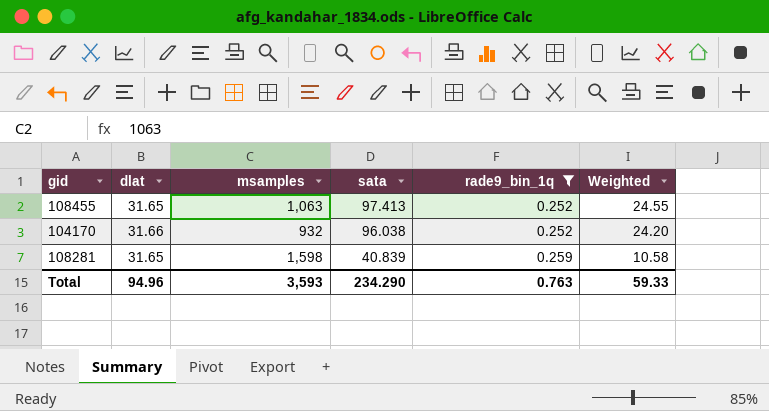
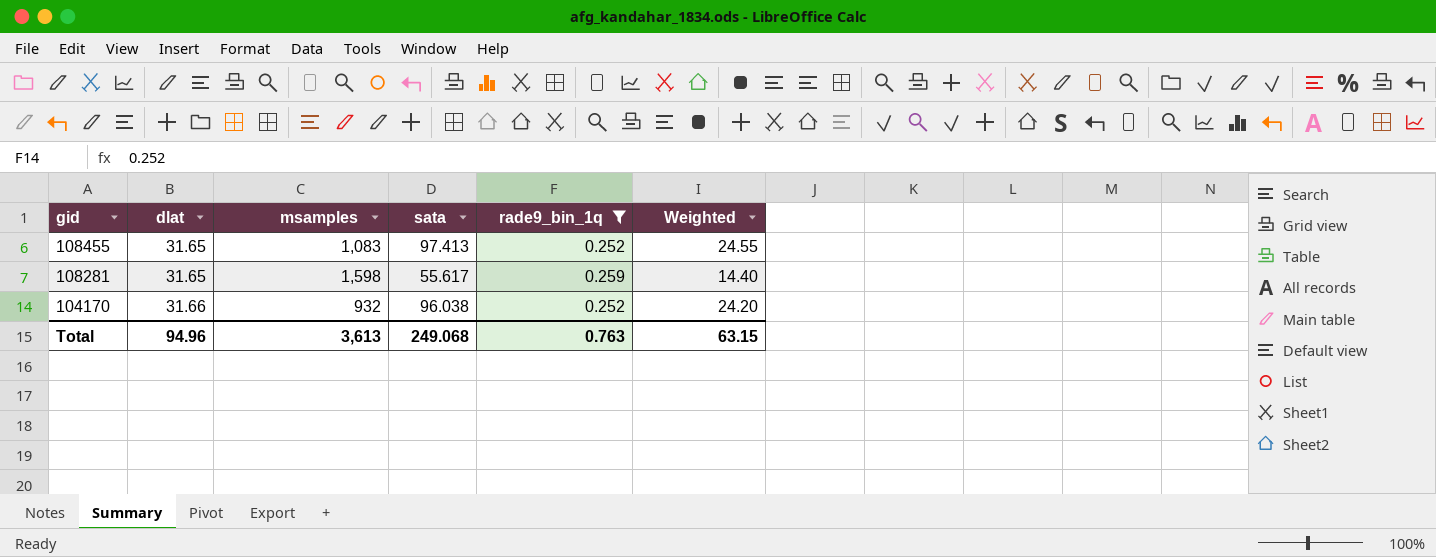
row order: sata descending -> gid descending
108455 | msamples: 1,063 -> 1,083
108281 | sata: 40.839 -> 55.617
108281 | Weighted: 10.58 -> 14.40
Total | msamples: 3,593 -> 3,613
Total | sata: 234.290 -> 249.068
Total | Weighted: 59.33 -> 63.15

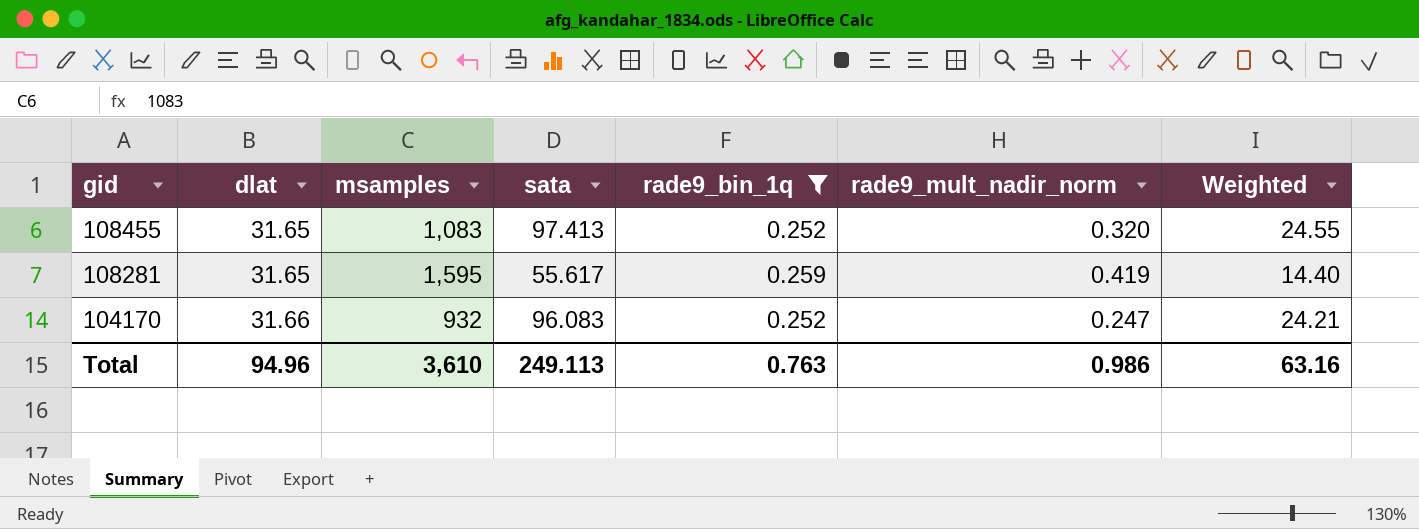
column rade9_mult_nadir_norm | position: none -> 6
108281 | msamples: 1,598 -> 1,595
104170 | sata: 96.038 -> 96.083
104170 | Weighted: 24.20 -> 24.21
Total | msamples: 3,613 -> 3,610
Total | sata: 249.068 -> 249.113
Total | Weighted: 63.15 -> 63.16

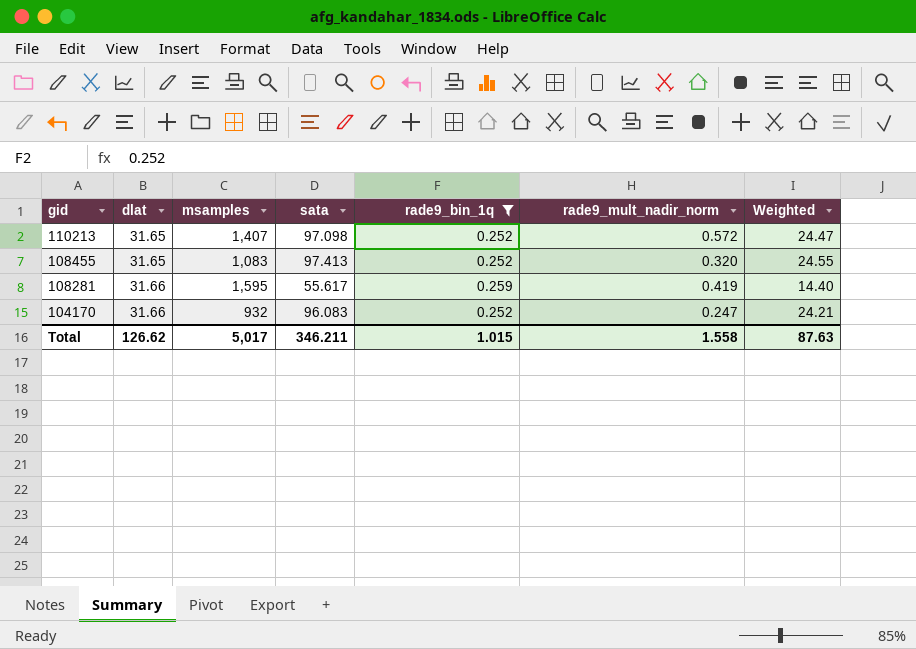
row 110213: none -> 31.65 | 1,407 | 97.098 | 0.252 | 0.572 | 24.47
108281 | dlat: 31.65 -> 31.66
Total | dlat: 94.96 -> 126.62
Total | msamples: 3,610 -> 5,017
Total | sata: 249.113 -> 346.211
Total | rade9_bin_1q: 0.763 -> 1.015
Total | rade9_mult_nadir_norm: 0.986 -> 1.558
Total | Weighted: 63.16 -> 87.63

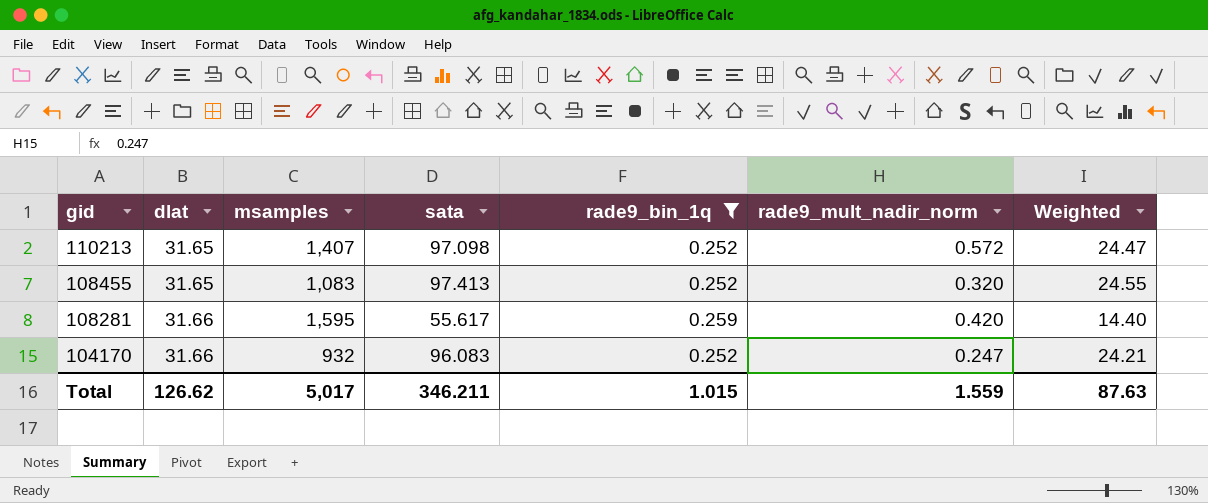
108281 | rade9_mult_nadir_norm: 0.419 -> 0.420
Total | rade9_mult_nadir_norm: 1.558 -> 1.559

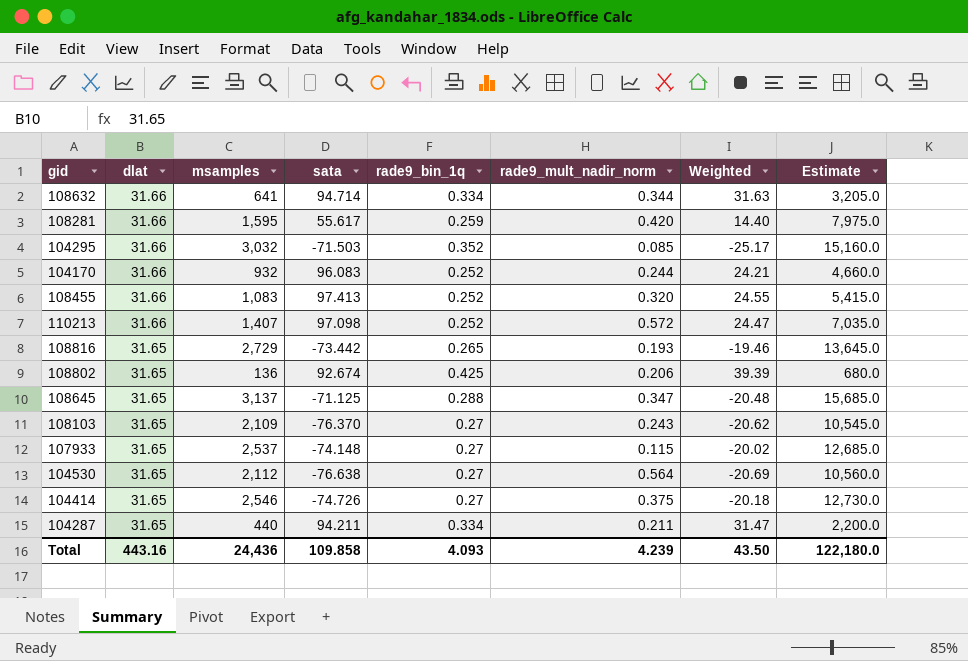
filter: rade9_bin_1q <= 0.259 -> none
row order: gid descending -> dlat descending
column Estimate | formula: none -> [msamples] * 5
104170 | rade9_mult_nadir_norm: 0.247 -> 0.244
108455 | dlat: 31.65 -> 31.66
110213 | dlat: 31.65 -> 31.66
Total | dlat: 126.62 -> 443.16
Total | msamples: 5,017 -> 24,436
Total | sata: 346.211 -> 109.858
Total | rade9_bin_1q: 1.015 -> 4.093
Total | rade9_mult_nadir_norm: 1.559 -> 4.239
Total | Weighted: 87.63 -> 43.50

